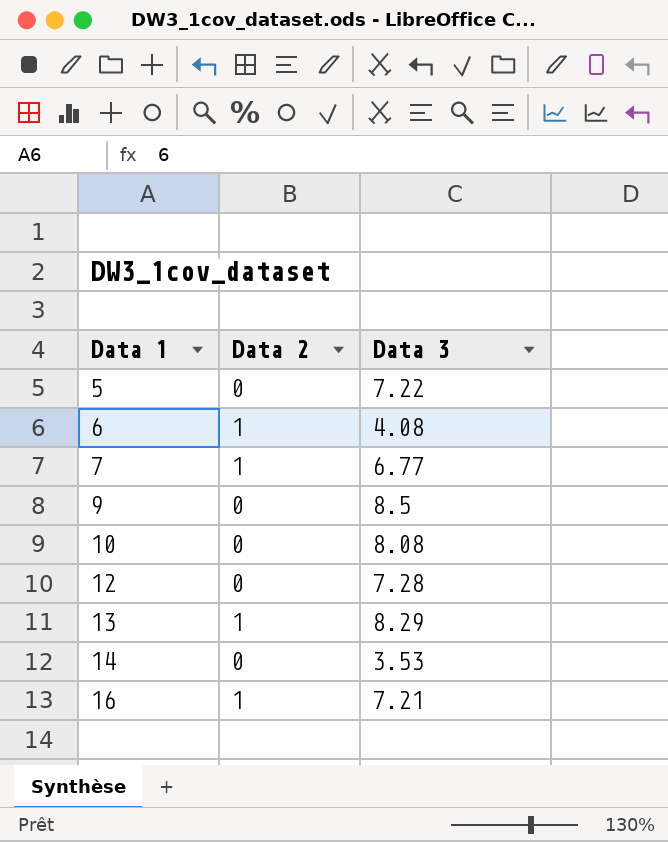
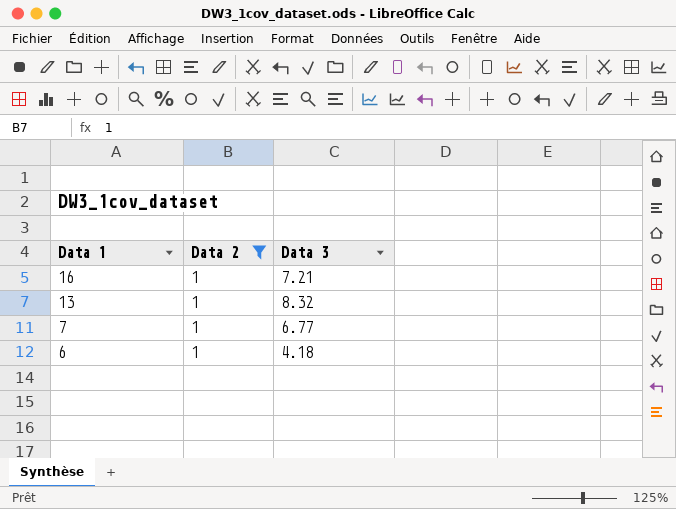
filter: none -> Data 2 = 1
row order: Data 1 ascending -> Data 1 descending
13 | Data 3: 8.29 -> 8.32
6 | Data 3: 4.08 -> 4.18

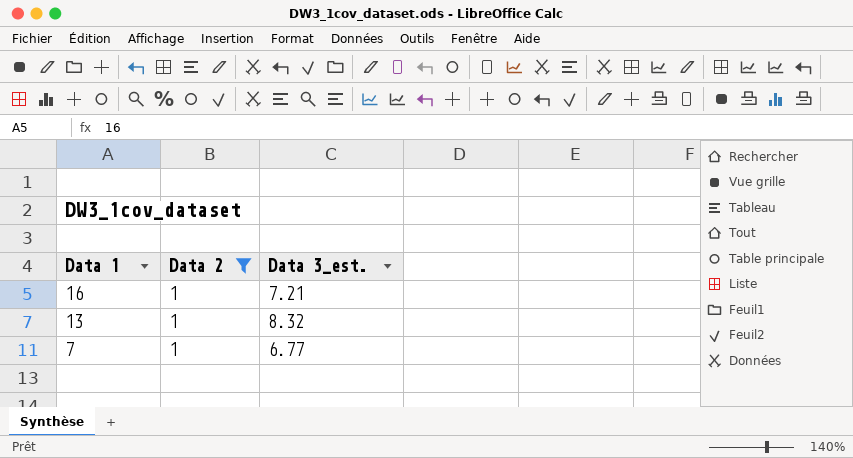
column name: Data 3 -> Data 3_est.
row 6: 1 | 4.18 -> none

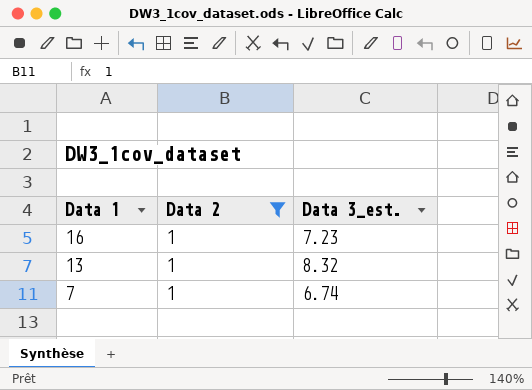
16 | Data 3_est.: 7.21 -> 7.23
7 | Data 3_est.: 6.77 -> 6.74

